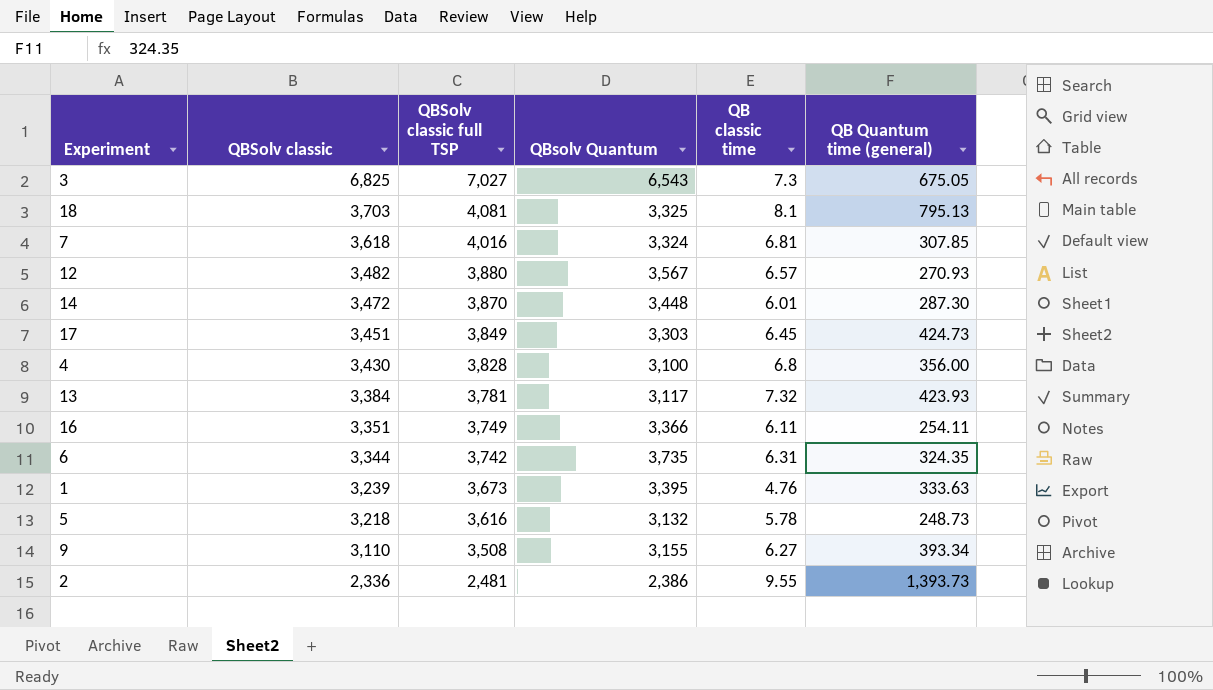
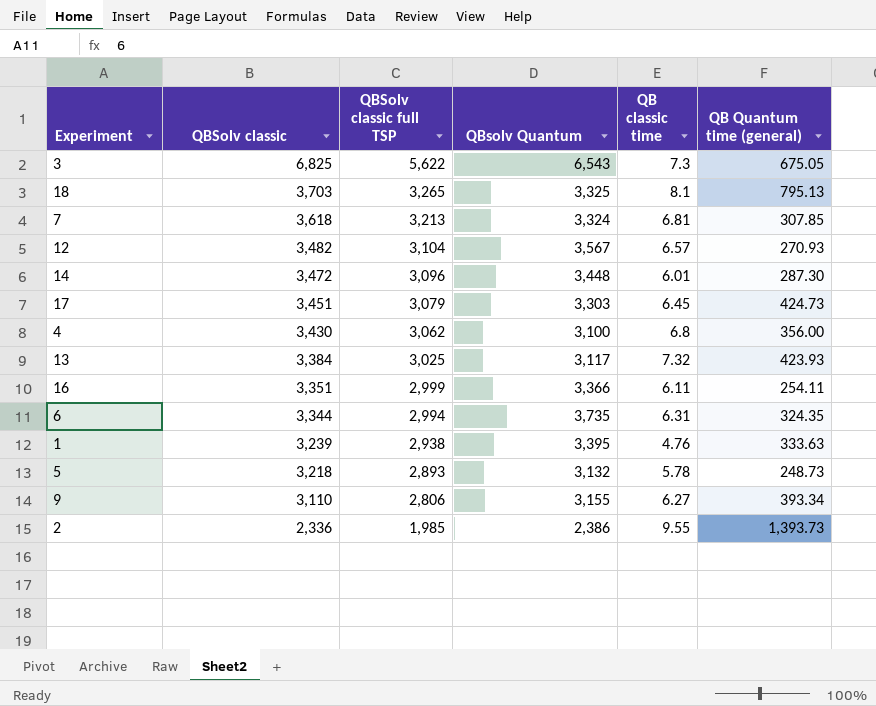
3 | QBSolv classic full TSP: 7,027 -> 5,622
18 | QBSolv classic full TSP: 4,081 -> 3,265
7 | QBSolv classic full TSP: 4,016 -> 3,213
12 | QBSolv classic full TSP: 3,880 -> 3,104
14 | QBSolv classic full TSP: 3,870 -> 3,096
17 | QBSolv classic full TSP: 3,849 -> 3,079
4 | QBSolv classic full TSP: 3,828 -> 3,062
13 | QBSolv classic full TSP: 3,781 -> 3,025
16 | QBSolv classic full TSP: 3,749 -> 2,999
6 | QBSolv classic full TSP: 3,742 -> 2,994
1 | QBSolv classic full TSP: 3,673 -> 2,938
5 | QBSolv classic full TSP: 3,616 -> 2,893
9 | QBSolv classic full TSP: 3,508 -> 2,806
2 | QBSolv classic full TSP: 2,481 -> 1,985

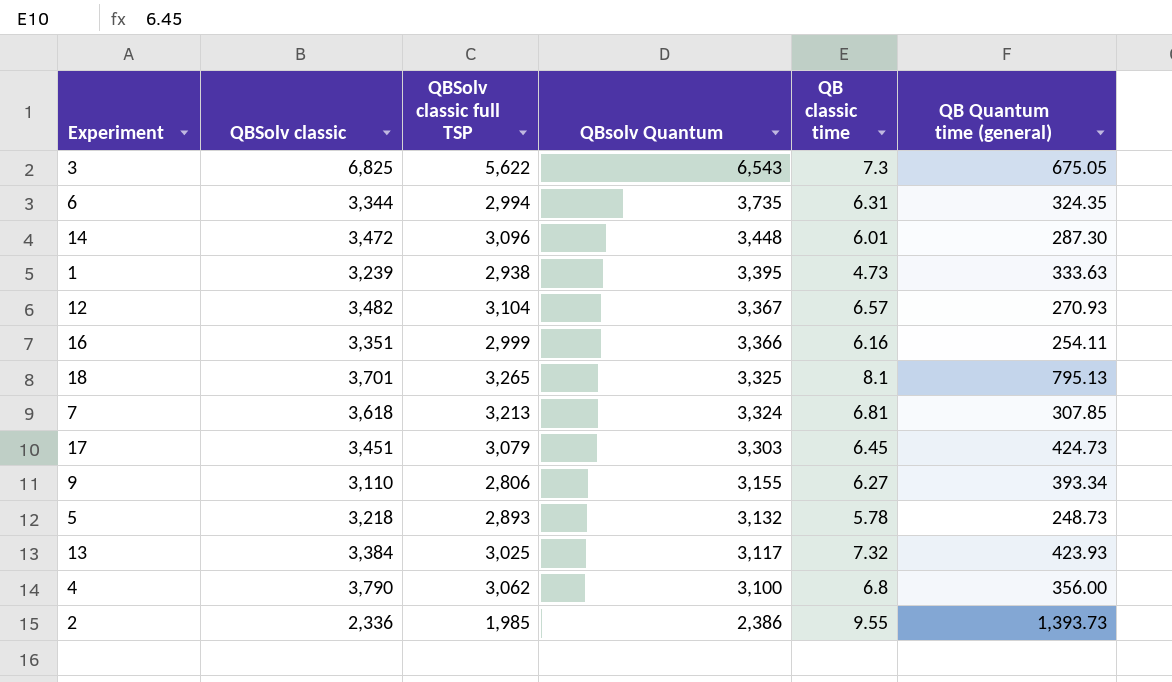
row order: QBSolv classic descending -> QBsolv Quantum descending
1 | QB classic time: 4.76 -> 4.73
12 | QBsolv Quantum: 3,567 -> 3,367
16 | QB classic time: 6.11 -> 6.16
18 | QBSolv classic: 3,703 -> 3,701
4 | QBSolv classic: 3,430 -> 3,790

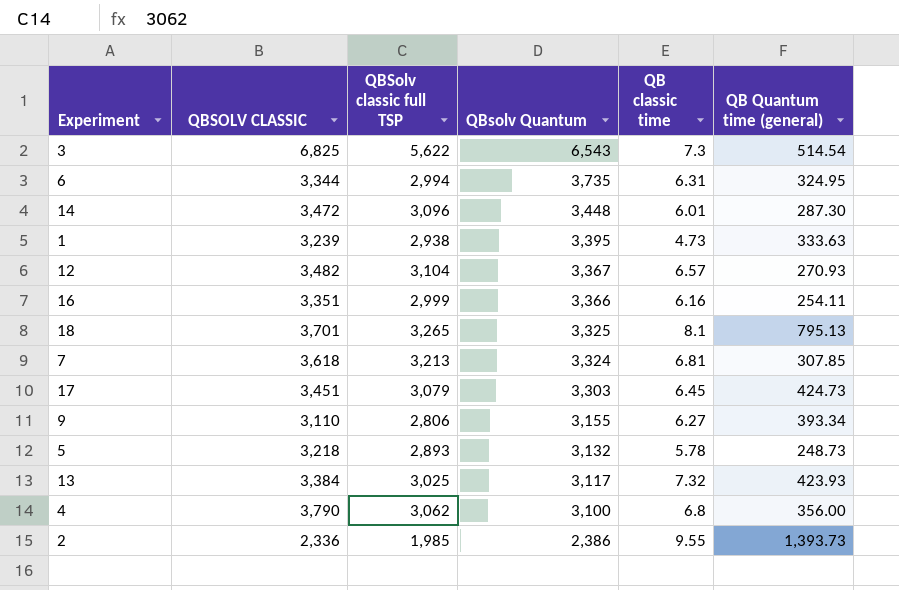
column name: QBSolv classic -> QBSOLV CLASSIC
3 | QB Quantum time (general): 675.05 -> 514.54
6 | QB Quantum time (general): 324.35 -> 324.95

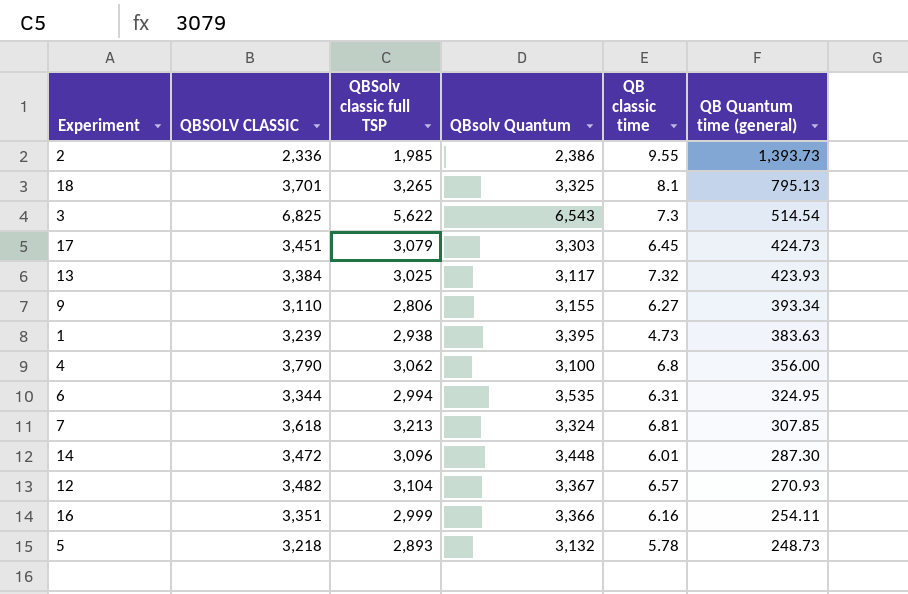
row order: QBsolv Quantum descending -> QB Quantum time (general) descending
1 | QB Quantum time (general): 333.63 -> 383.63
6 | QBsolv Quantum: 3,735 -> 3,535

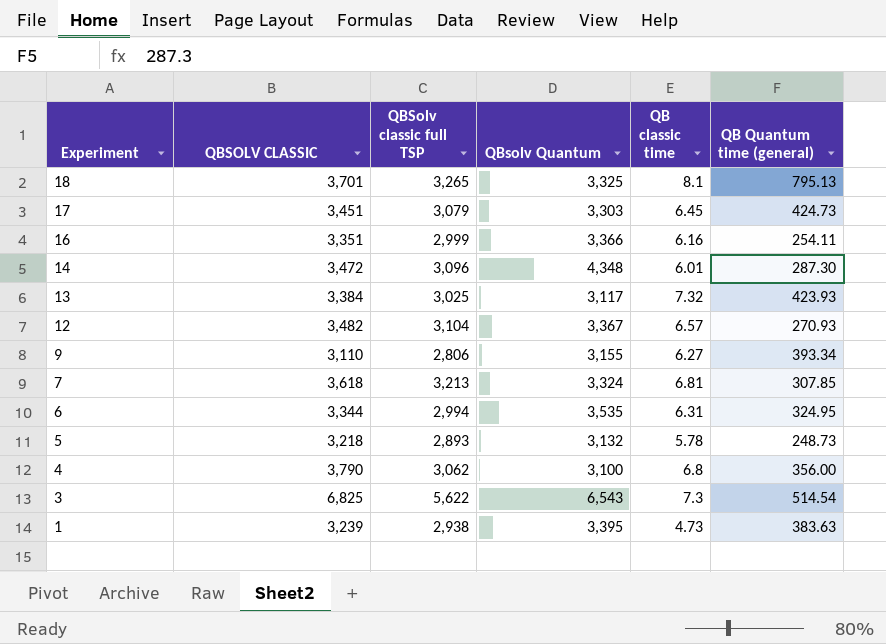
row order: QB Quantum time (general) descending -> Experiment descending
row 2: 2,336 | 1,985 | 2,386 | 9.55 | 1,393.73 -> none
14 | QBsolv Quantum: 3,448 -> 4,348

